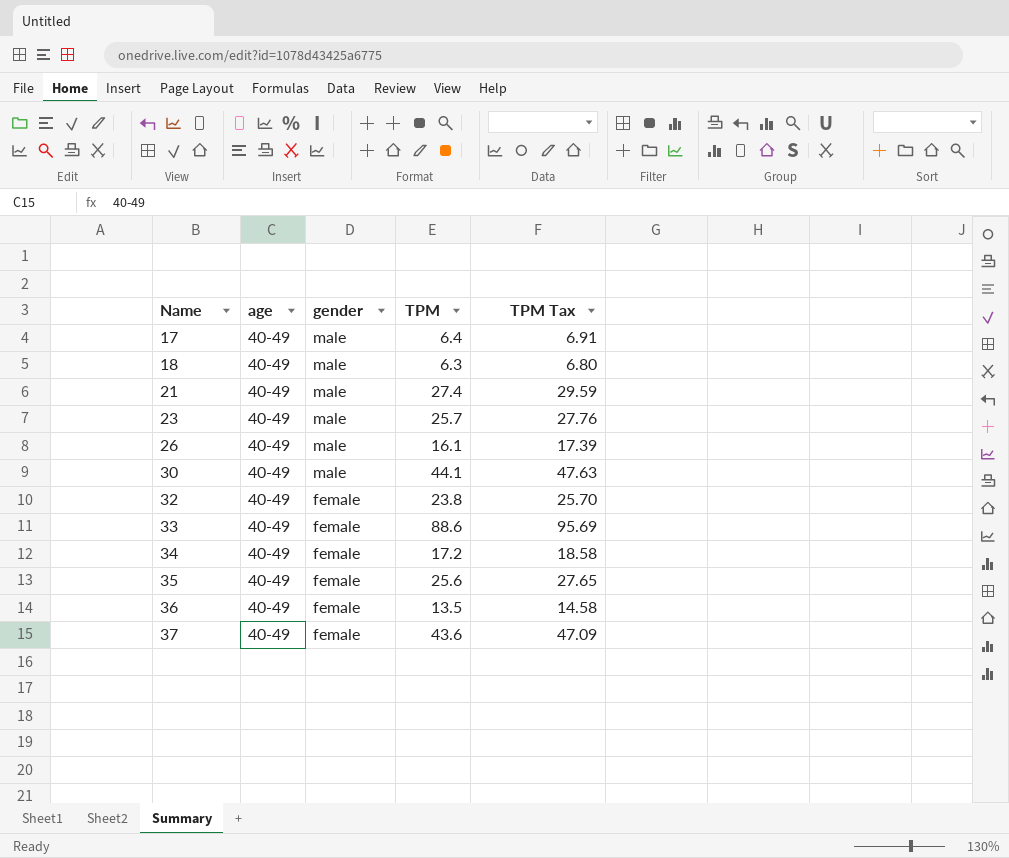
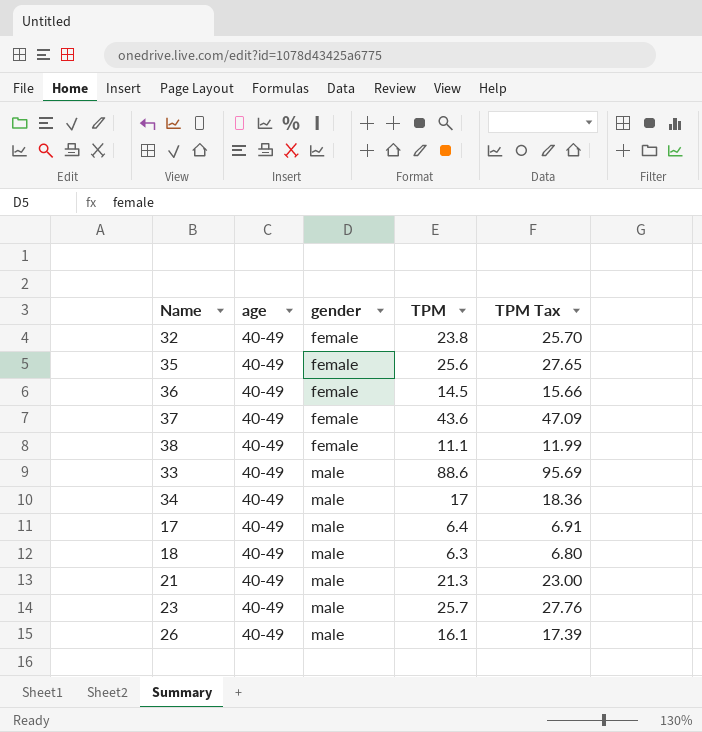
row order: Name ascending -> gender ascending
row 30: 40-49 | male | 44.1 | 47.63 -> none
36 | TPM: 13.5 -> 14.5
36 | TPM Tax: 14.58 -> 15.66
row 38: none -> 40-49 | female | 11.1 | 11.99
33 | gender: female -> male
34 | gender: female -> male
34 | TPM: 17.2 -> 17
34 | TPM Tax: 18.58 -> 18.36
21 | TPM: 27.4 -> 21.3
21 | TPM Tax: 29.59 -> 23.00

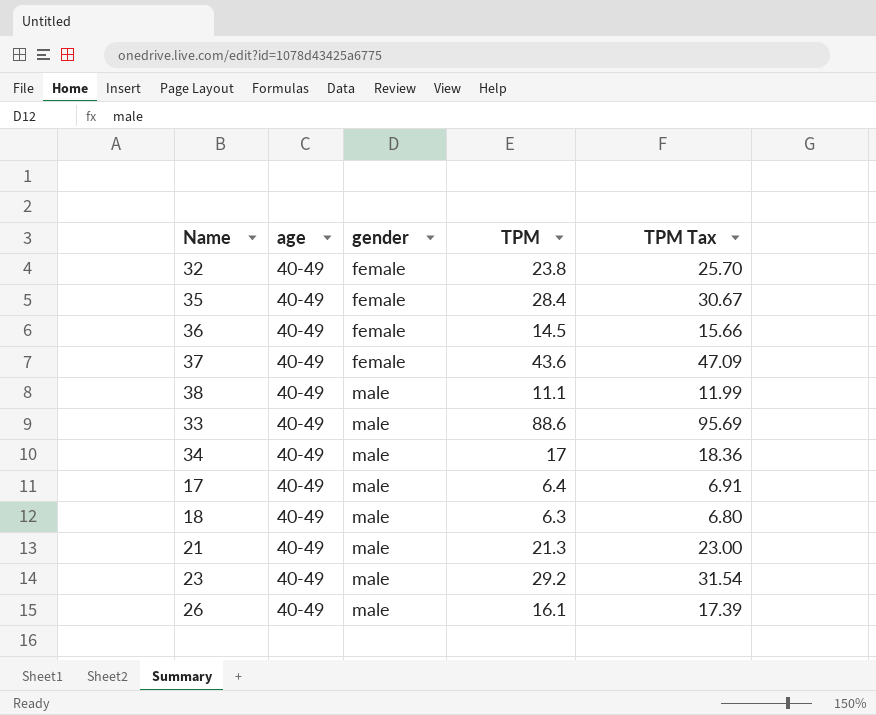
35 | TPM: 25.6 -> 28.4
35 | TPM Tax: 27.65 -> 30.67
38 | gender: female -> male
23 | TPM: 25.7 -> 29.2
23 | TPM Tax: 27.76 -> 31.54

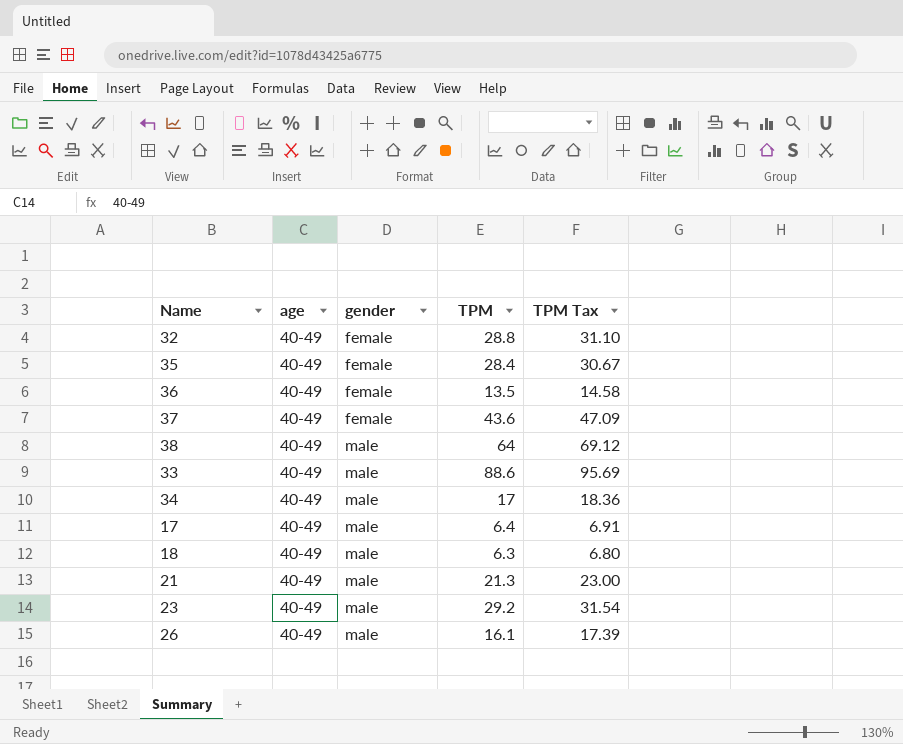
32 | TPM: 23.8 -> 28.8
32 | TPM Tax: 25.70 -> 31.10
36 | TPM: 14.5 -> 13.5
36 | TPM Tax: 15.66 -> 14.58
38 | TPM: 11.1 -> 64
38 | TPM Tax: 11.99 -> 69.12

